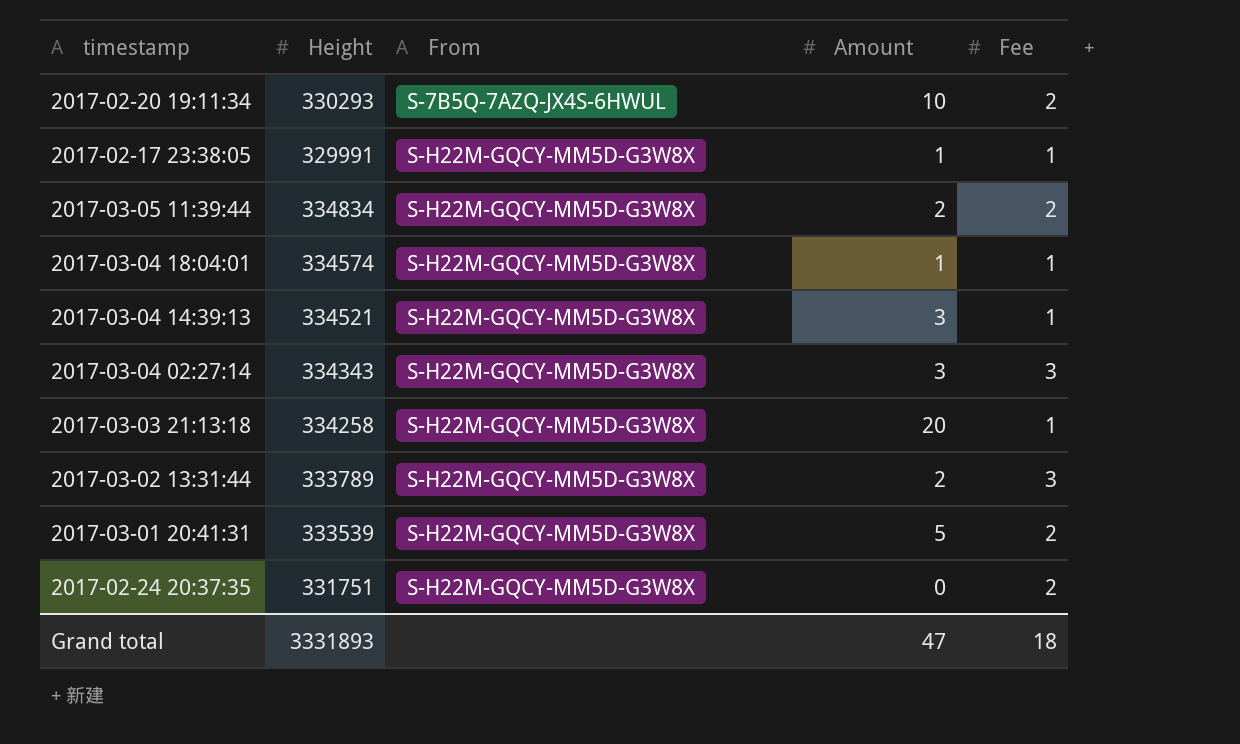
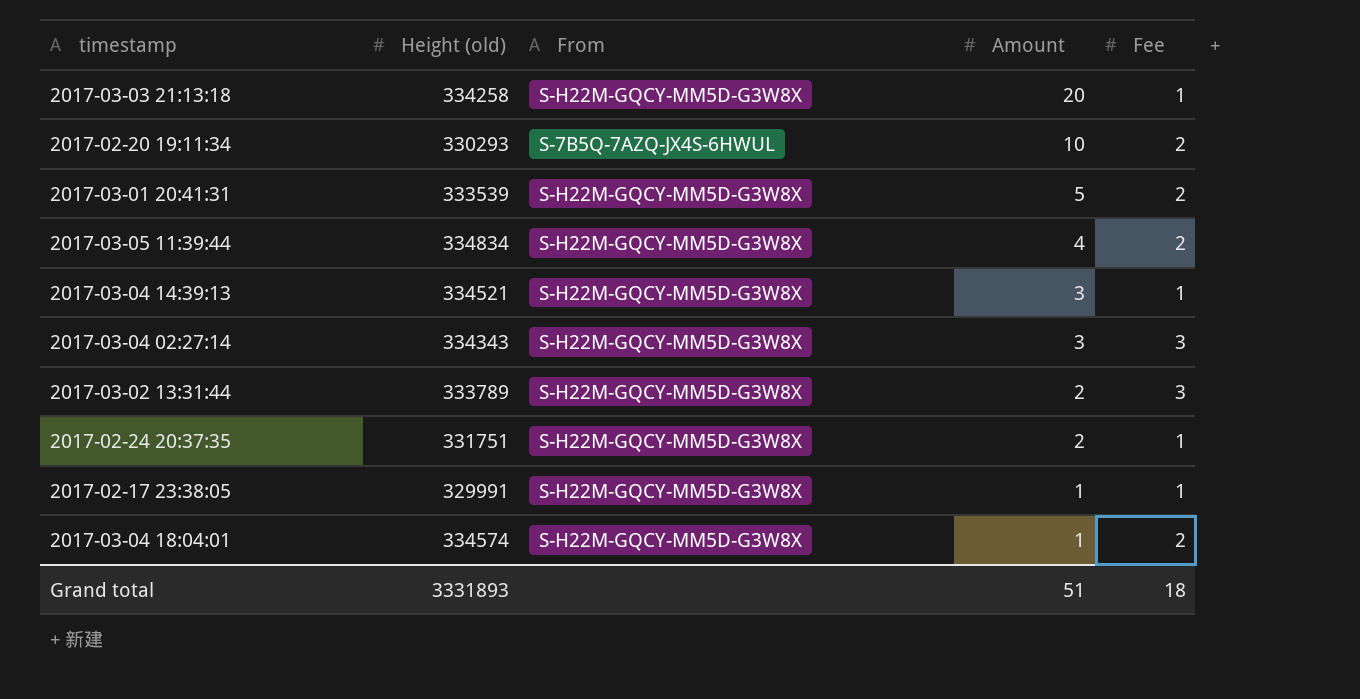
row order: From ascending -> Amount descending
column name: Height -> Height (old)
2017-03-05 11:39:44 | Amount: 2 -> 4
2017-02-24 20:37:35 | Amount: 0 -> 2
2017-02-24 20:37:35 | Fee: 2 -> 1
2017-03-04 18:04:01 | Fee: 1 -> 2
Grand total | Amount: 47 -> 51

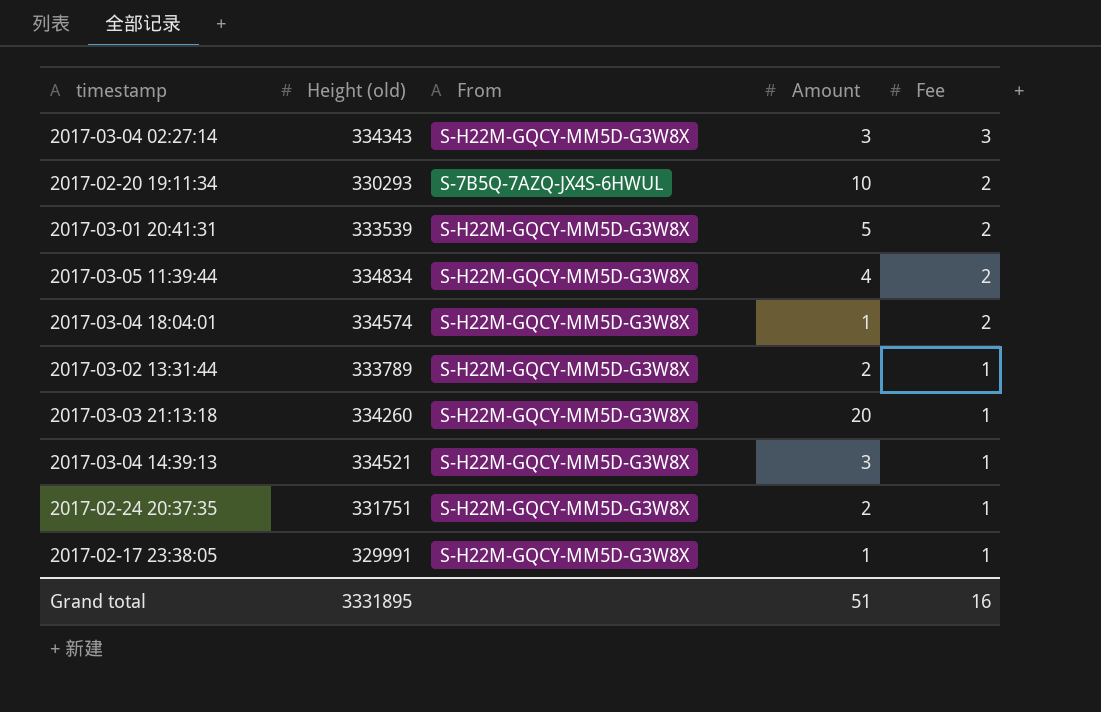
row order: Amount descending -> Fee descending
2017-03-02 13:31:44 | Fee: 3 -> 1
2017-03-03 21:13:18 | Height (old): 334258 -> 334260
Grand total | Height (old): 3331893 -> 3331895
Grand total | Fee: 18 -> 16

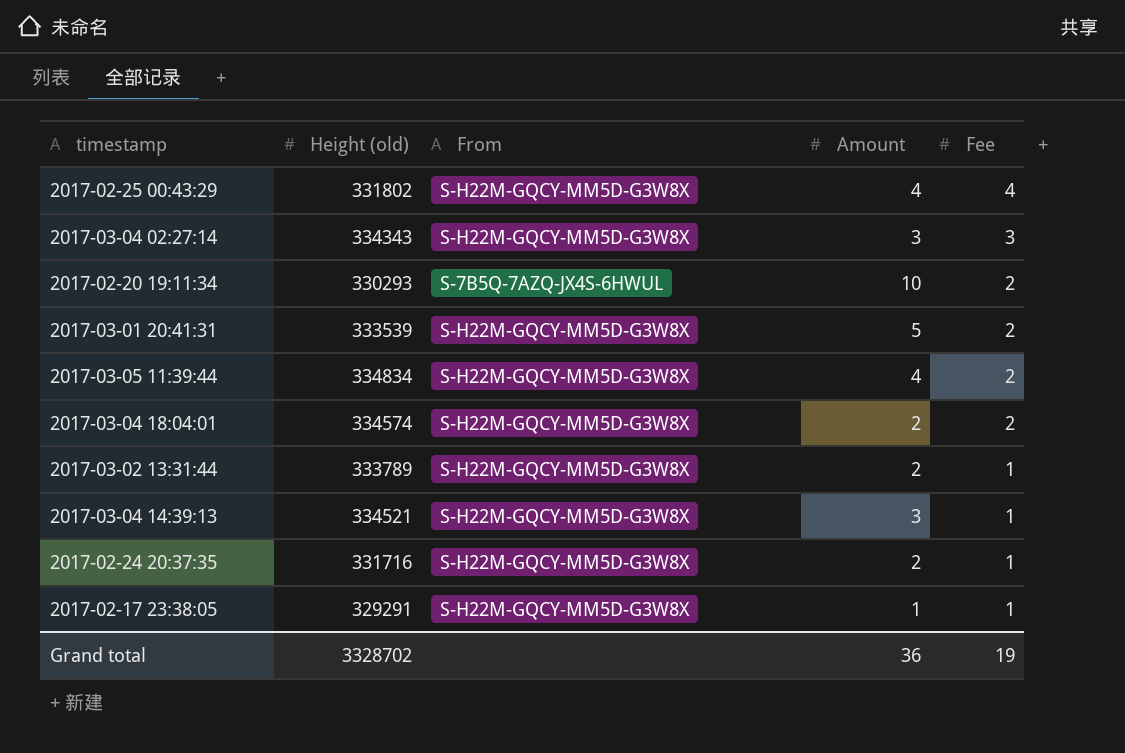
row 2017-03-03 21:13:18: 334260 | S-H22M-GQCY-MM5D-G3W8X | 20 | 1 -> none
row 2017-02-25 00:43:29: none -> 331802 | S-H22M-GQCY-MM5D-G3W8X | 4 | 4
2017-03-04 18:04:01 | Amount: 1 -> 2
2017-02-24 20:37:35 | Height (old): 331751 -> 331716
2017-02-17 23:38:05 | Height (old): 329991 -> 329291
Grand total | Height (old): 3331895 -> 3328702
Grand total | Amount: 51 -> 36
Grand total | Fee: 16 -> 19

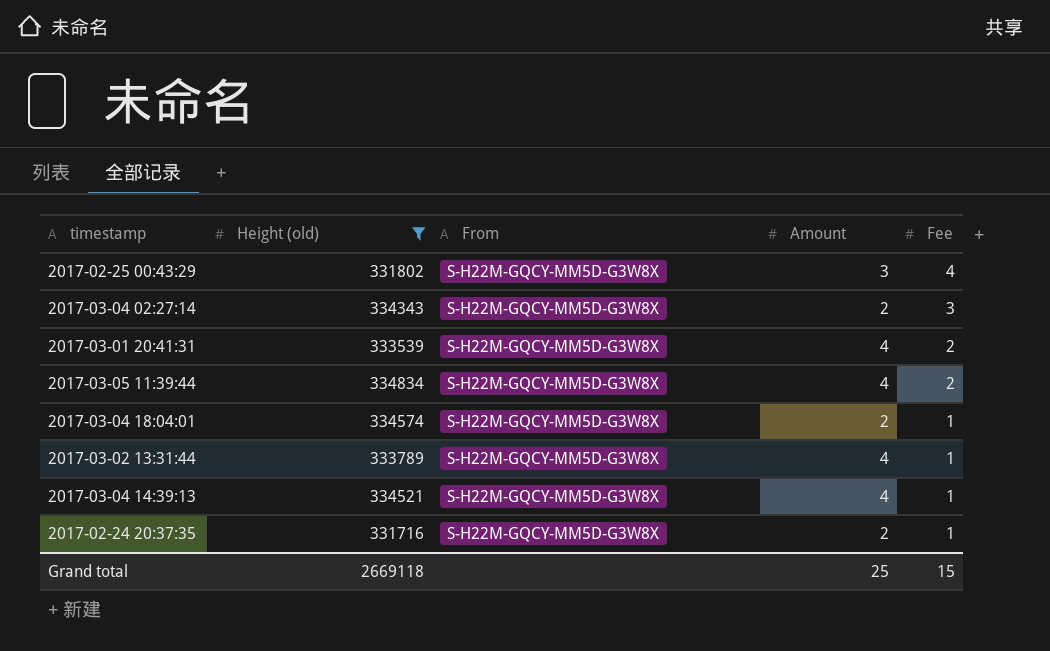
filter: none -> Height (old) >= 331716
2017-02-25 00:43:29 | Amount: 4 -> 3
2017-03-04 02:27:14 | Amount: 3 -> 2
2017-03-01 20:41:31 | Amount: 5 -> 4
2017-03-04 18:04:01 | Fee: 2 -> 1
2017-03-02 13:31:44 | Amount: 2 -> 4
2017-03-04 14:39:13 | Amount: 3 -> 4
Grand total | Height (old): 3328702 -> 2669118
Grand total | Amount: 36 -> 25
Grand total | Fee: 19 -> 15

